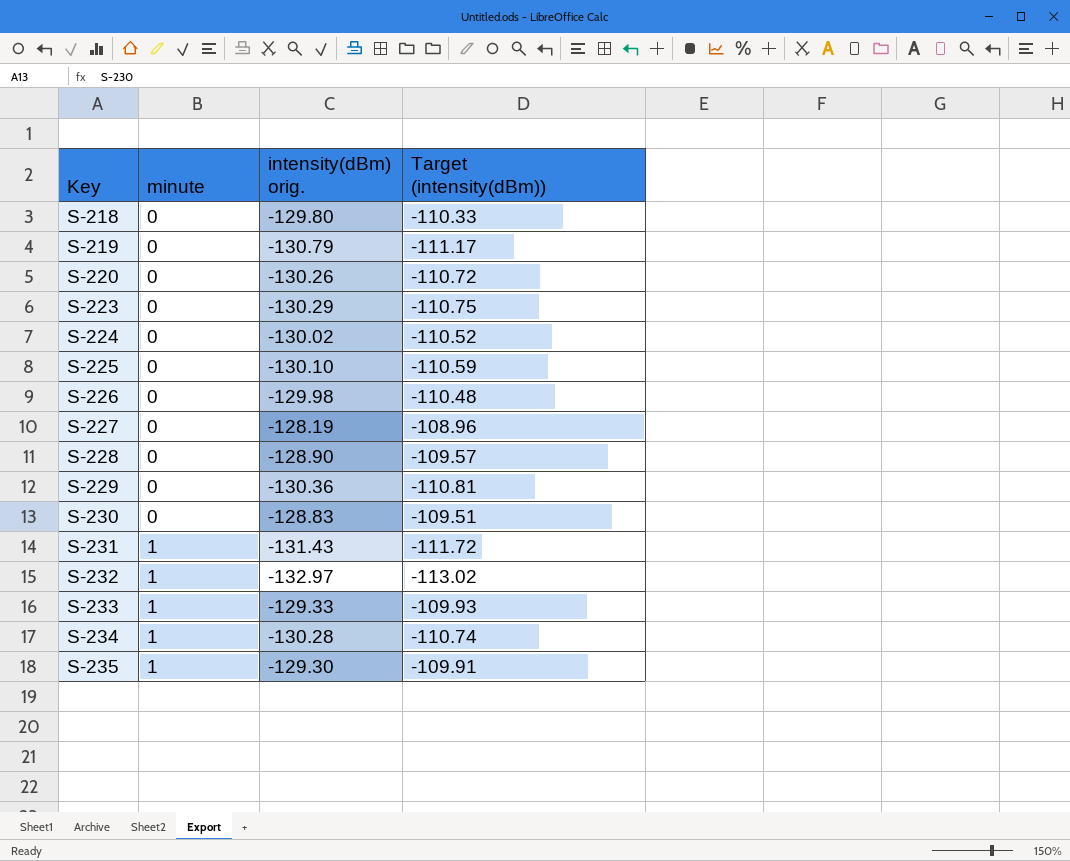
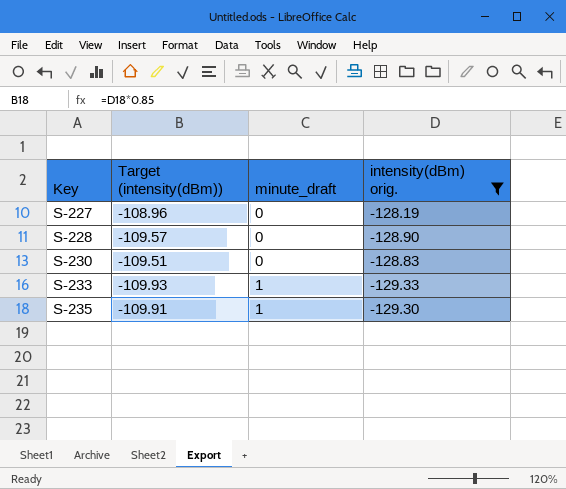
filter: none -> intensity(dBm) orig. >= -129.33
column Target (intensity(dBm)) | position: 4 -> 2
column name: minute -> minute_draft

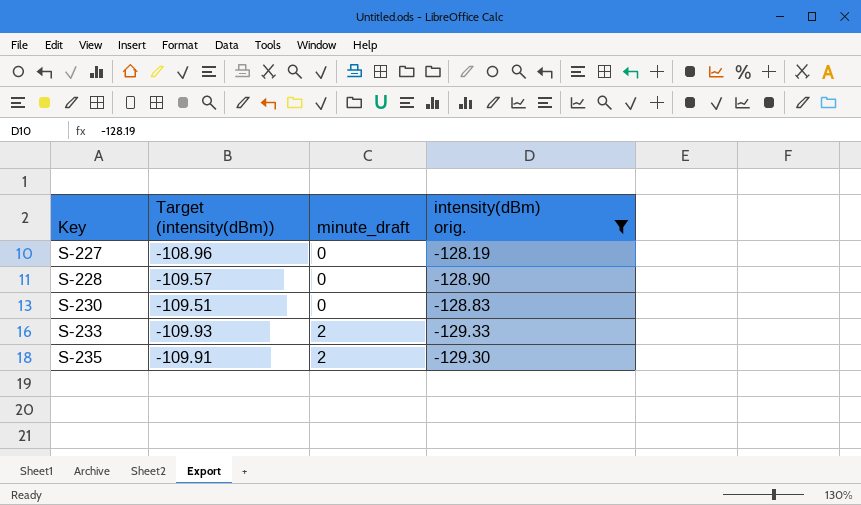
S-233 | minute_draft: 1 -> 2
S-235 | minute_draft: 1 -> 2

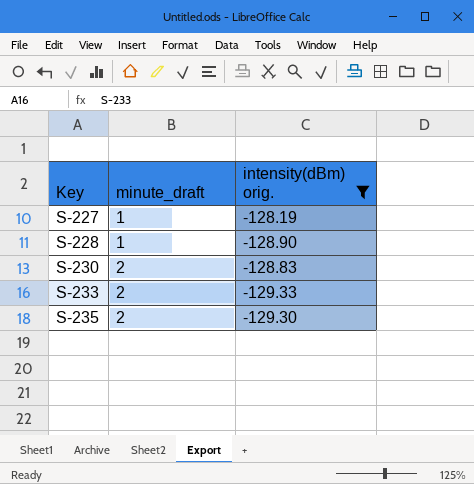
column Target (intensity(dBm)) | formula: [intensity(dBm) orig.] * 0.85 -> none
S-227 | minute_draft: 0 -> 1
S-228 | minute_draft: 0 -> 1
S-230 | minute_draft: 0 -> 2

